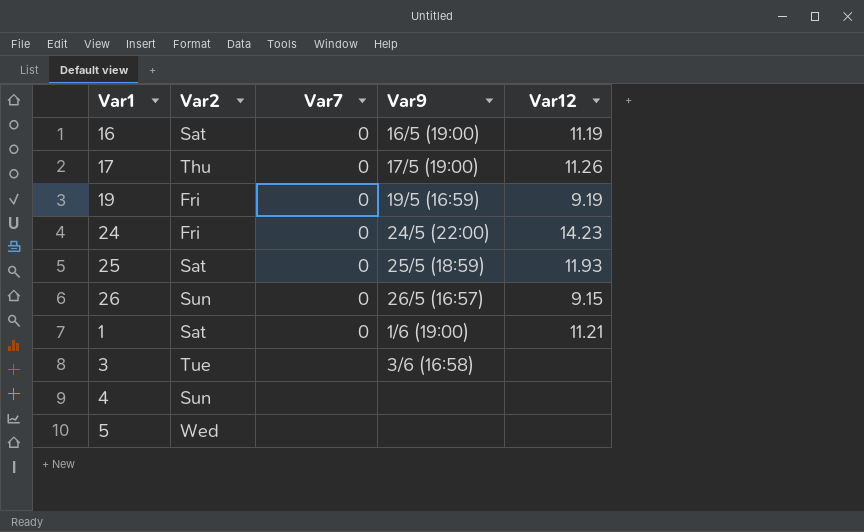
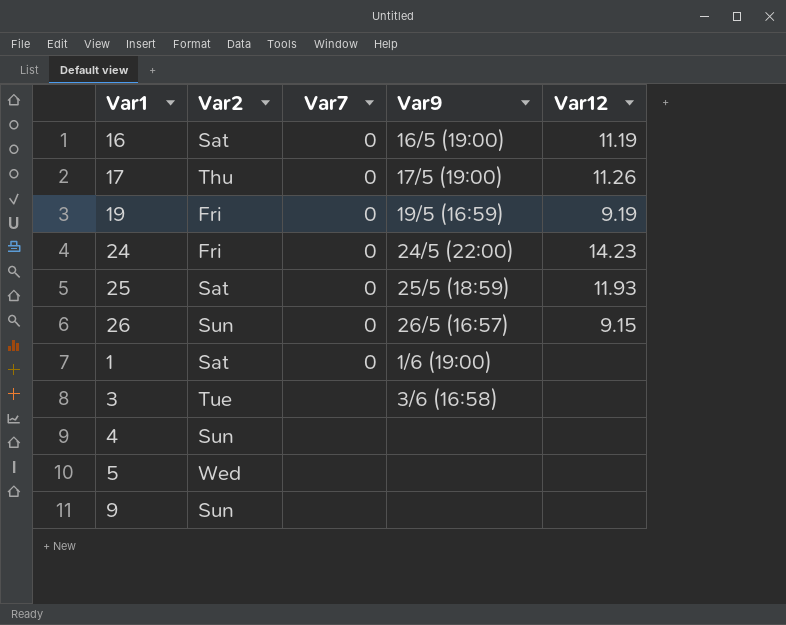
1 | Var12: 11.21 -> none
row 9: none -> Sun | none | none | none

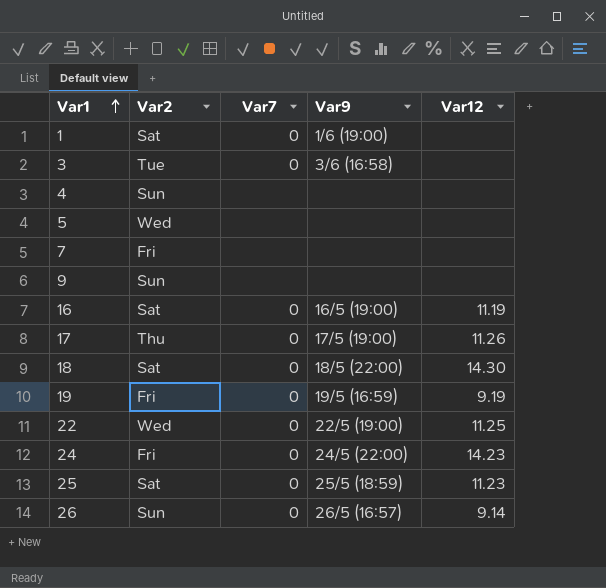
row order: none -> Var1 ascending
3 | Var7: none -> 0
row 7: none -> Fri | none | none | none
row 18: none -> Sat | 0 | 18/5 (22:00) | 14.30
row 22: none -> Wed | 0 | 22/5 (19:00) | 11.25
25 | Var12: 11.93 -> 11.23
26 | Var12: 9.15 -> 9.14

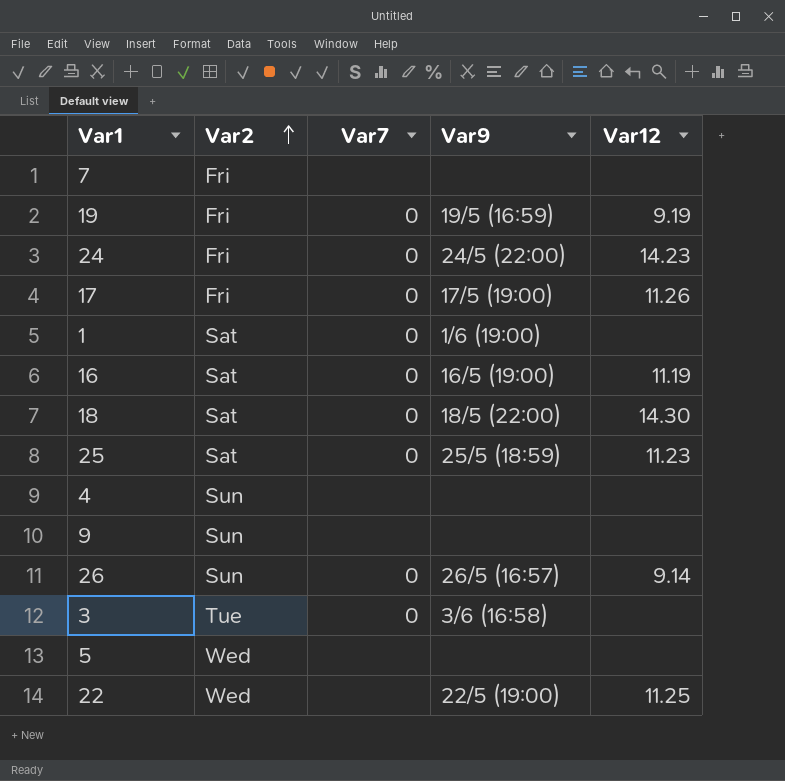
row order: Var1 ascending -> Var2 ascending
17 | Var2: Thu -> Fri
22 | Var7: 0 -> none

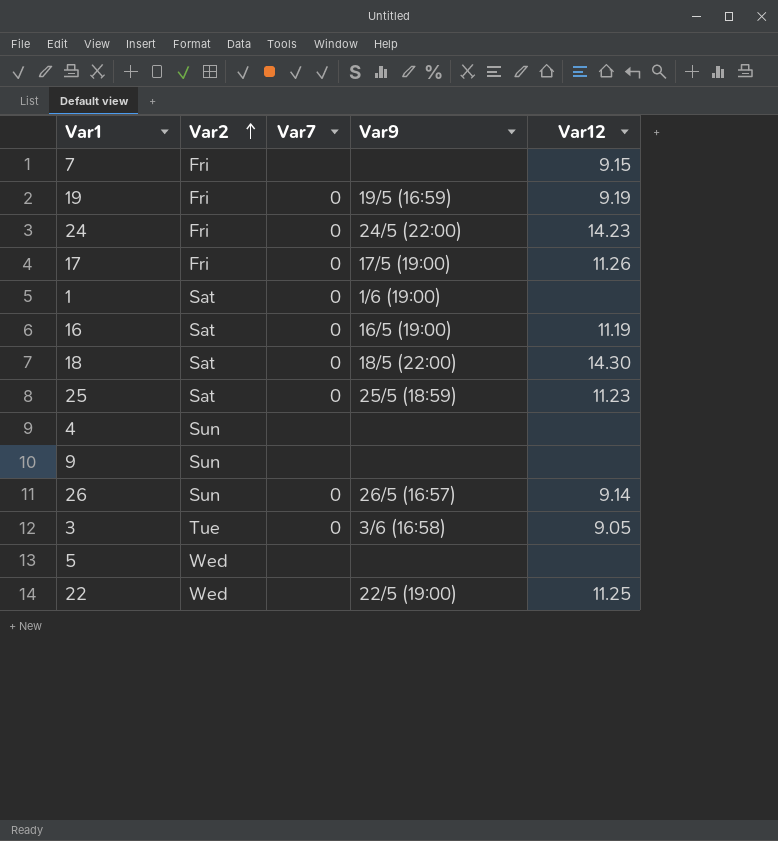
7 | Var12: none -> 9.15
3 | Var12: none -> 9.05

